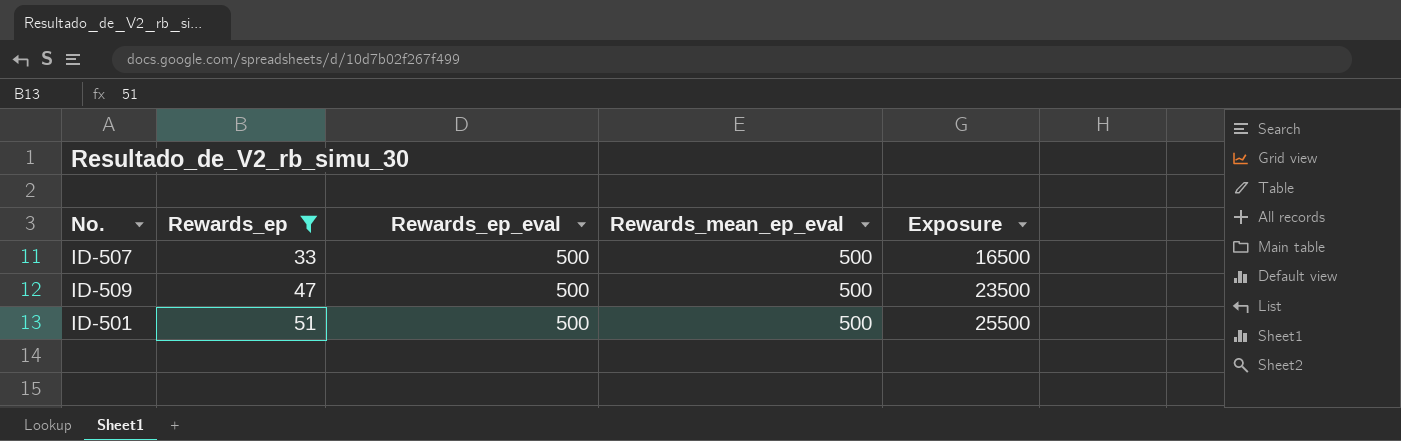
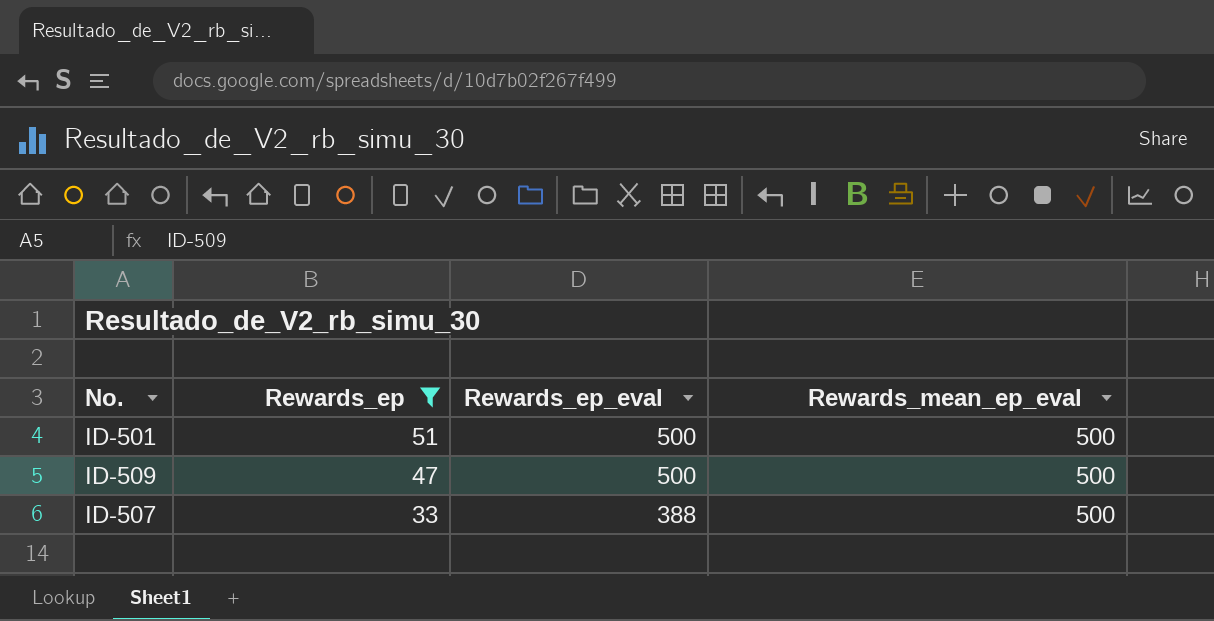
row order: Rewards_ep ascending -> Rewards_ep descending
column Exposure | formula: [Rewards_ep] * [Rewards_ep_eval] -> none
ID-507 | Rewards_ep_eval: 500 -> 388

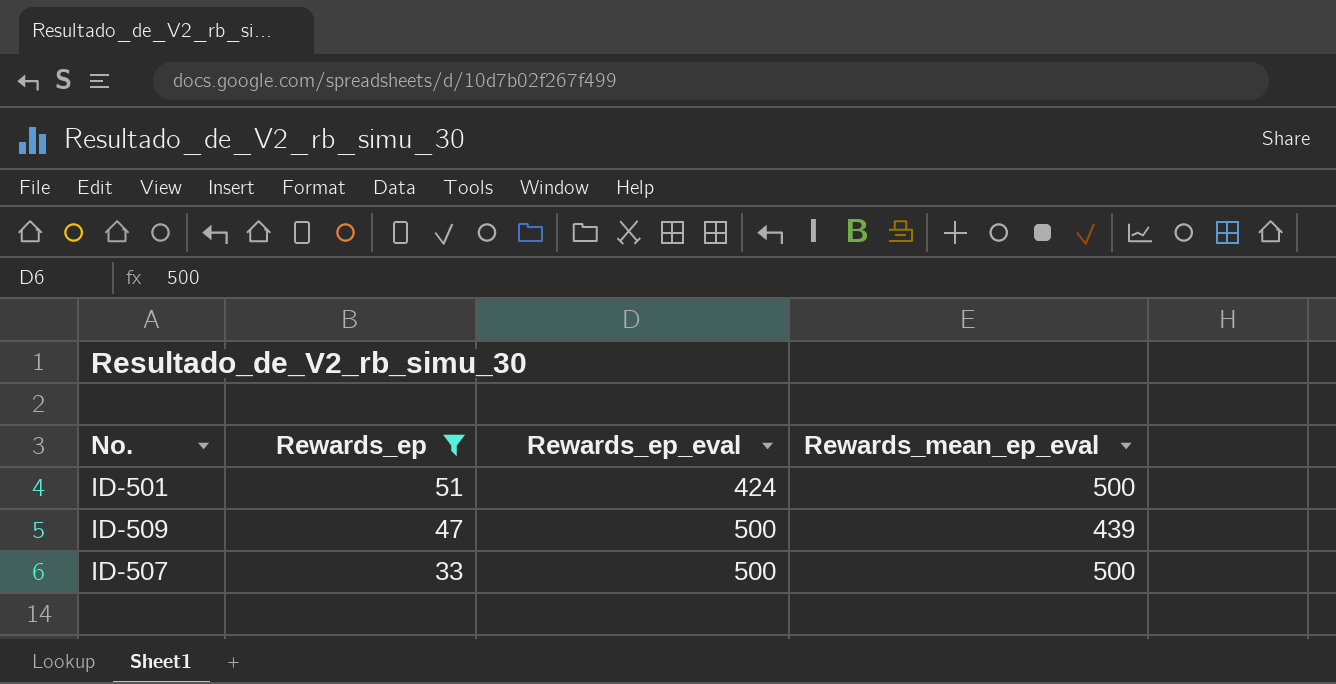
ID-501 | Rewards_ep_eval: 500 -> 424
ID-509 | Rewards_mean_ep_eval: 500 -> 439
ID-507 | Rewards_ep_eval: 388 -> 500

